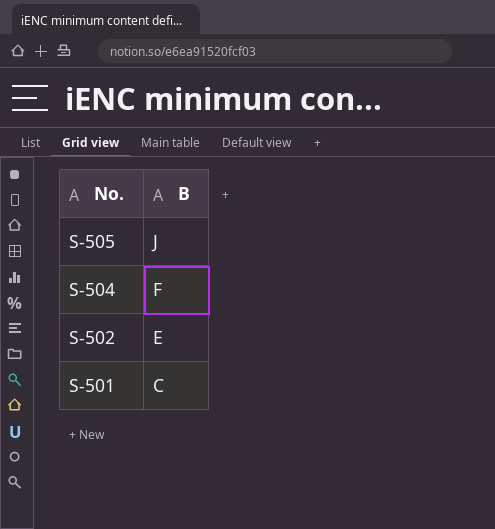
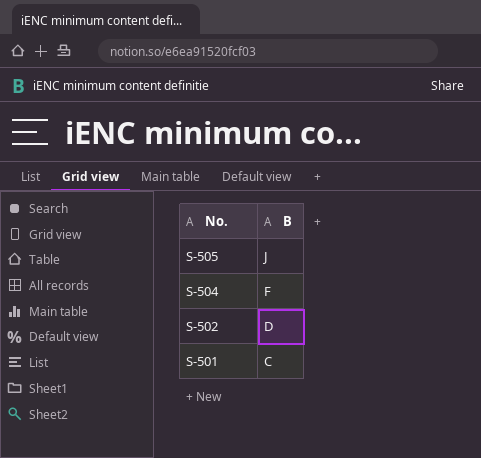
S-502 | B: E -> D

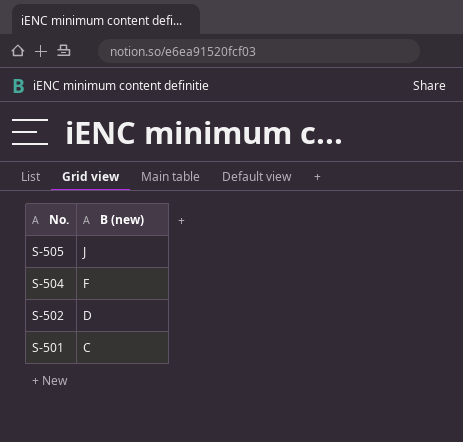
column name: B -> B (new)

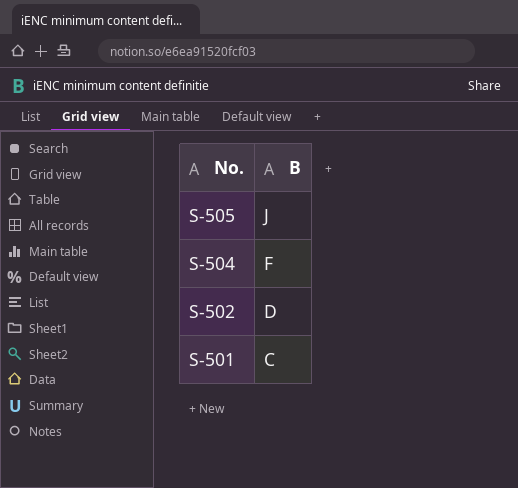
column name: B (new) -> B

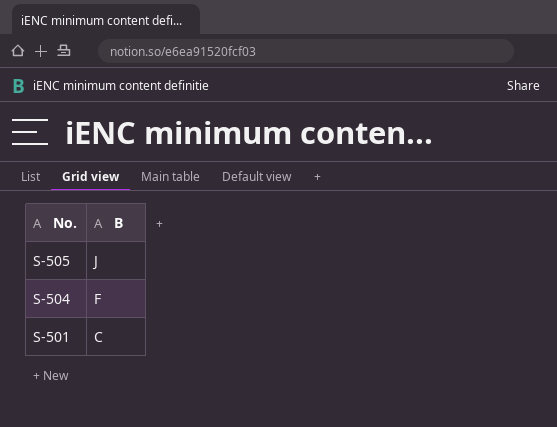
row S-502: D -> none

